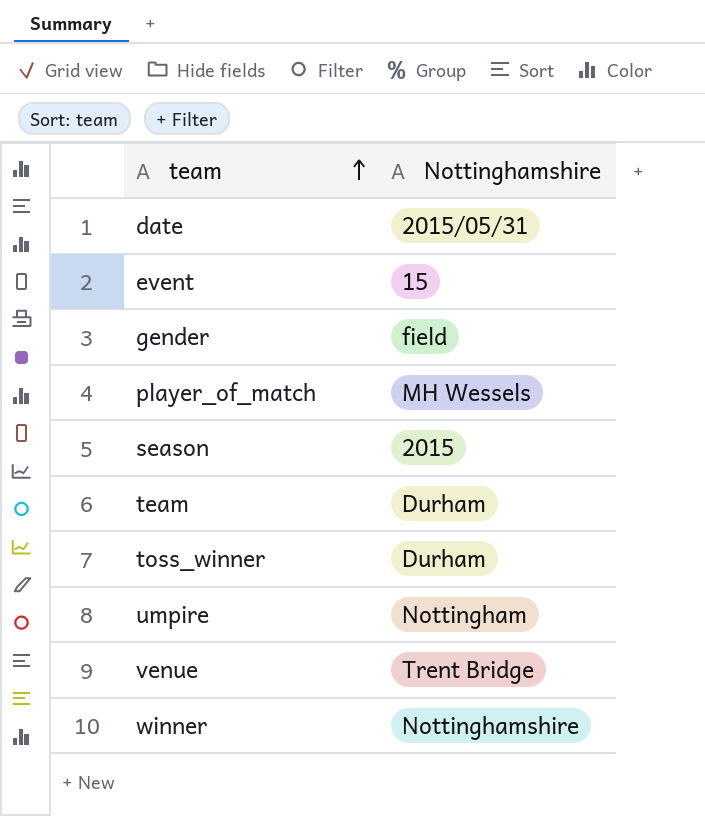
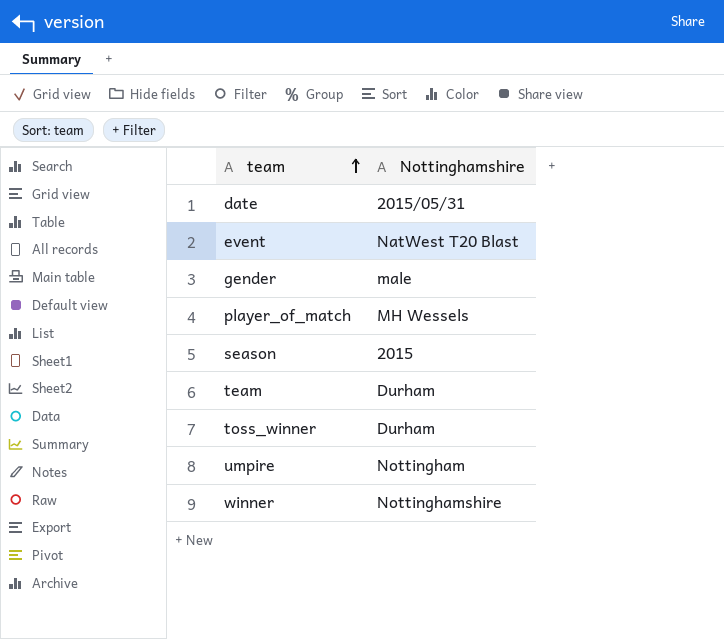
row venue: Trent Bridge -> none
event | Nottinghamshire: 15 -> NatWest T20 Blast
gender | Nottinghamshire: field -> male

